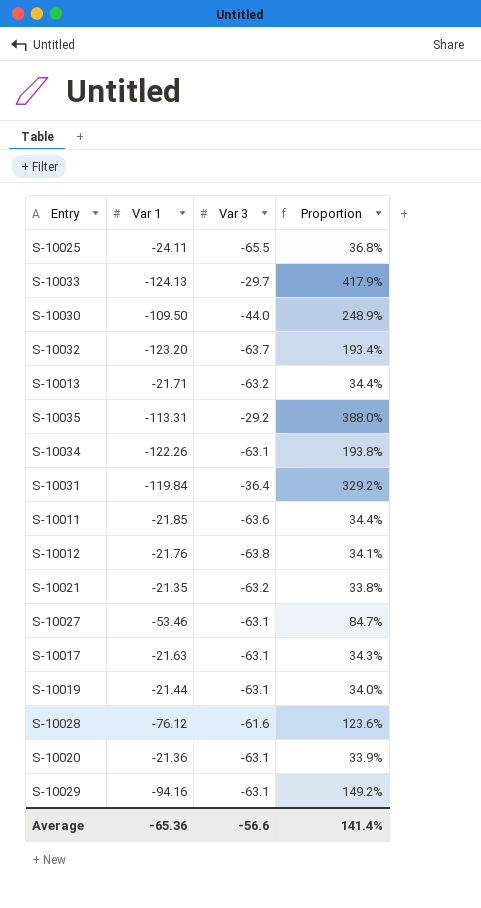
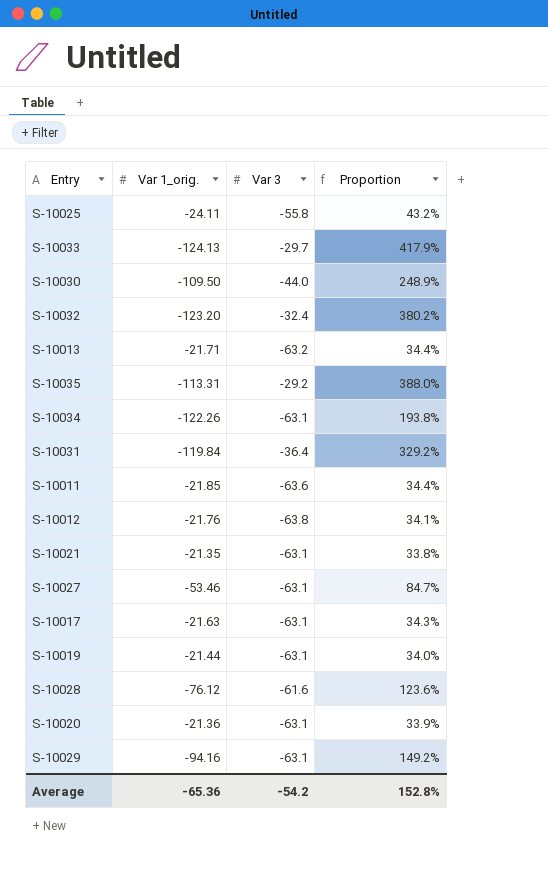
column name: Var 1 -> Var 1_orig.
S-10025 | Var 3: -65.5 -> -55.8
S-10025 | Proportion: 36.8% -> 43.2%
S-10032 | Var 3: -63.7 -> -32.4
S-10032 | Proportion: 193.4% -> 380.2%
S-10021 | Var 3: -63.2 -> -63.1
Average | Var 3: -56.6 -> -54.2
Average | Proportion: 141.4% -> 152.8%

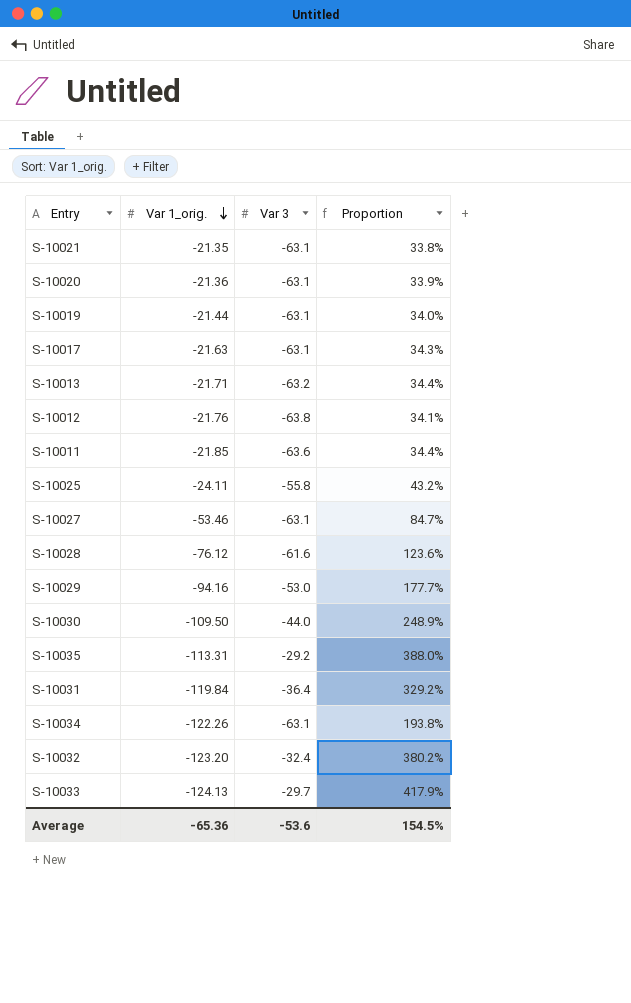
row order: none -> Var 1_orig. descending
S-10029 | Var 3: -63.1 -> -53.0
S-10029 | Proportion: 149.2% -> 177.7%
Average | Var 3: -54.2 -> -53.6
Average | Proportion: 152.8% -> 154.5%

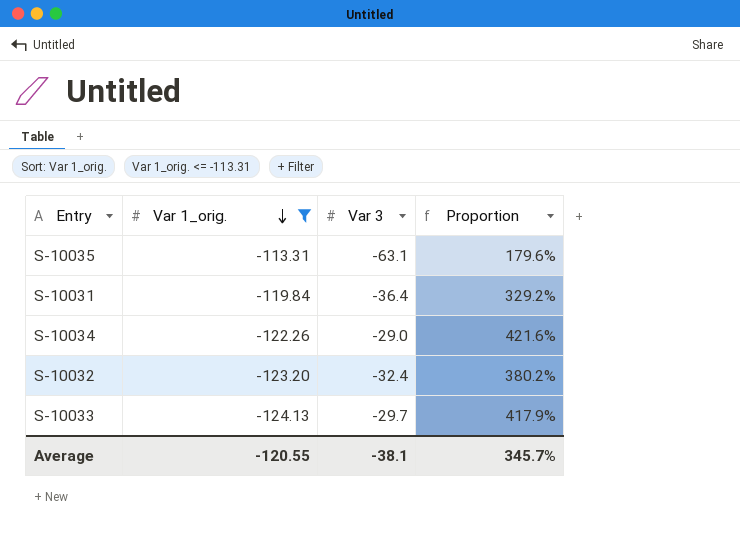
filter: none -> Var 1_orig. <= -113.31
S-10035 | Var 3: -29.2 -> -63.1
S-10035 | Proportion: 388.0% -> 179.6%
S-10034 | Var 3: -63.1 -> -29.0
S-10034 | Proportion: 193.8% -> 421.6%
Average | Var 1_orig.: -65.36 -> -120.55
Average | Var 3: -53.6 -> -38.1
Average | Proportion: 154.5% -> 345.7%

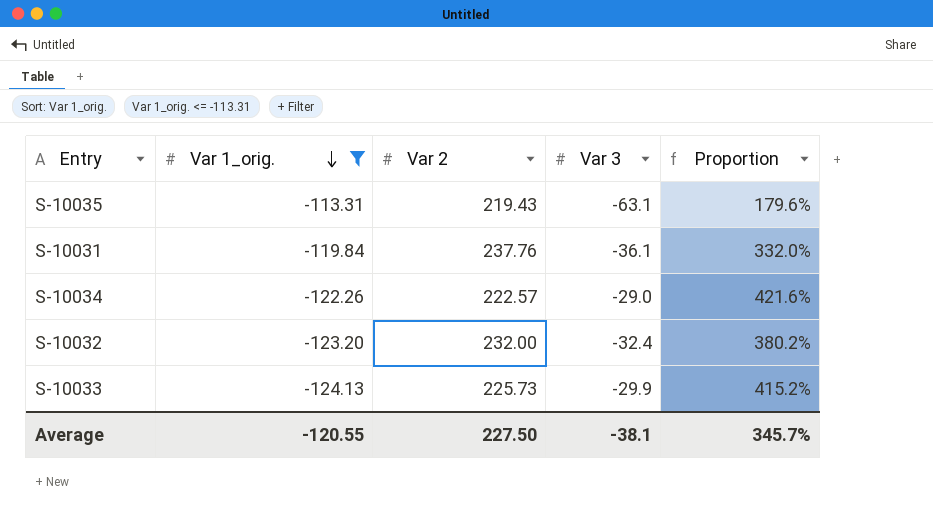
column Var 2 | position: none -> 3
S-10031 | Var 3: -36.4 -> -36.1
S-10031 | Proportion: 329.2% -> 332.0%
S-10033 | Var 3: -29.7 -> -29.9
S-10033 | Proportion: 417.9% -> 415.2%

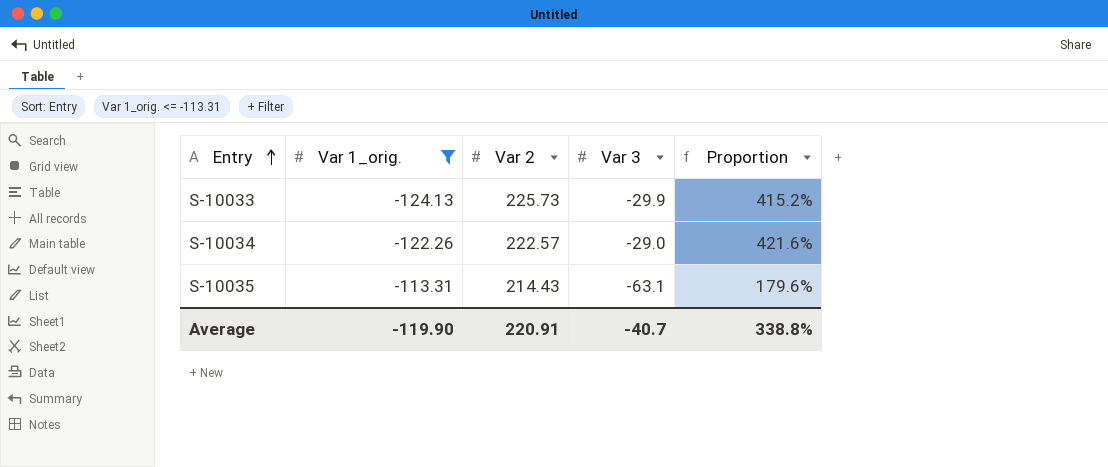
row order: Var 1_orig. descending -> Entry ascending
row S-10031: -119.84 | 237.76 | -36.1 | 332.0% -> none
row S-10032: -123.20 | 232.00 | -32.4 | 380.2% -> none
S-10035 | Var 2: 219.43 -> 214.43
Average | Var 1_orig.: -120.55 -> -119.90
Average | Var 2: 227.50 -> 220.91
Average | Var 3: -38.1 -> -40.7
Average | Proportion: 345.7% -> 338.8%

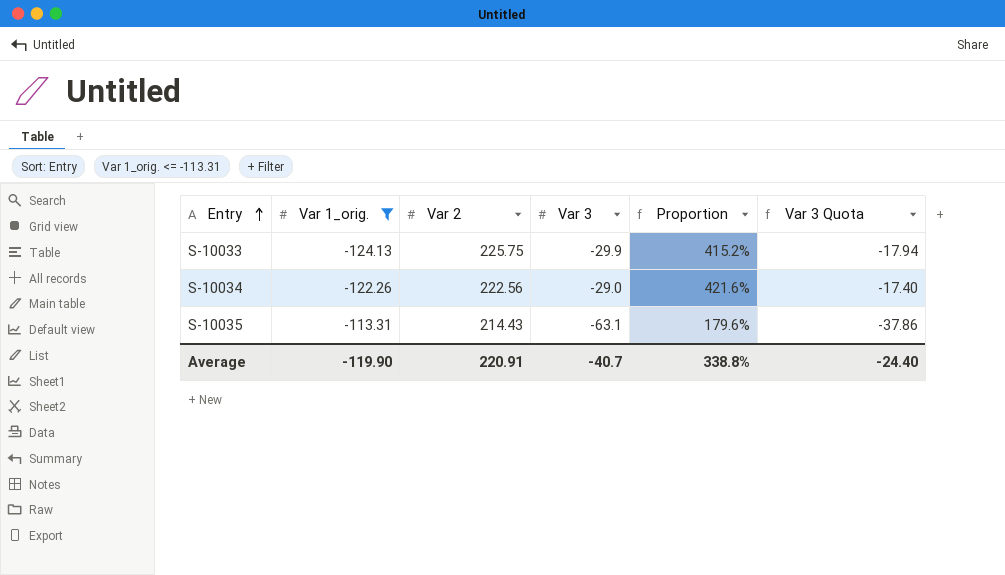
column Var 3 Quota | formula: none -> [Var 3] * 0.6
S-10033 | Var 2: 225.73 -> 225.75
S-10034 | Var 2: 222.57 -> 222.56

